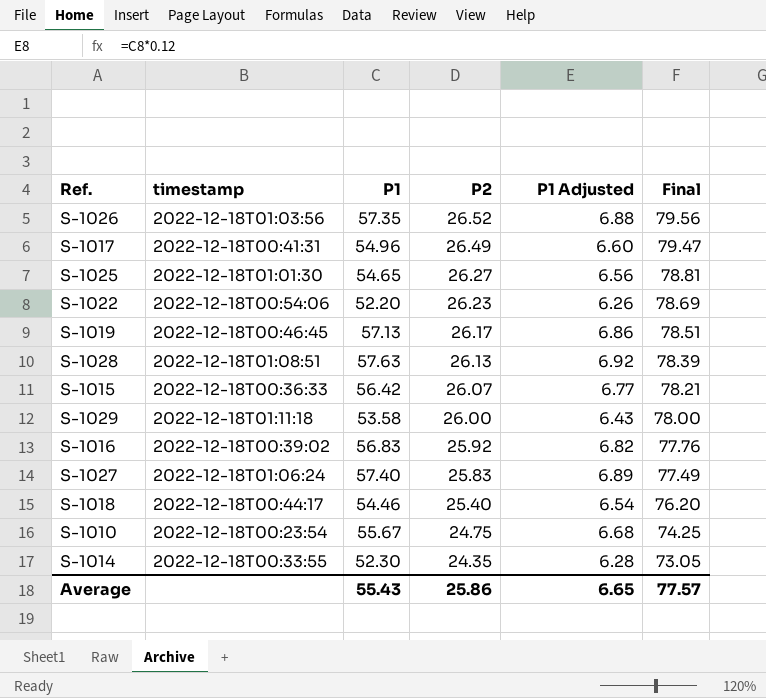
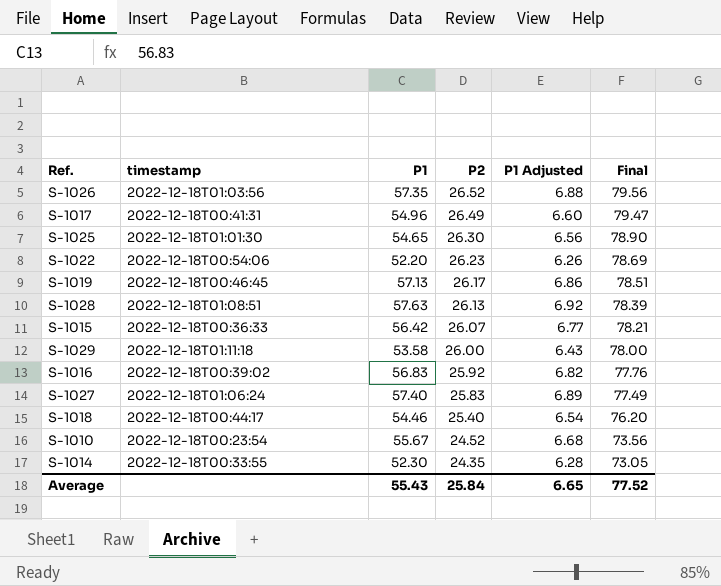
S-1025 | P2: 26.27 -> 26.30
S-1025 | Final: 78.81 -> 78.90
S-1010 | P2: 24.75 -> 24.52
S-1010 | Final: 74.25 -> 73.56
Average | P2: 25.86 -> 25.84
Average | Final: 77.57 -> 77.52

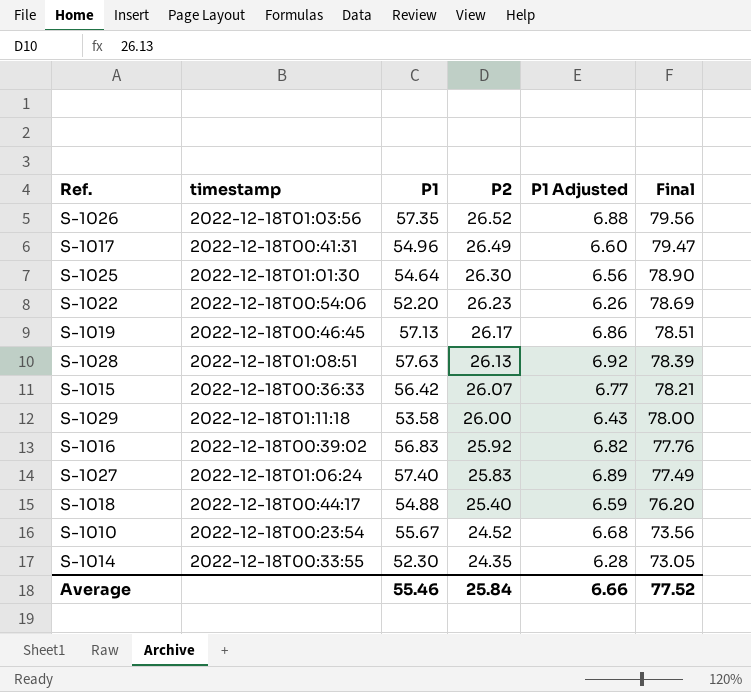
S-1025 | P1: 54.65 -> 54.64
S-1018 | P1: 54.46 -> 54.88
S-1018 | P1 Adjusted: 6.54 -> 6.59
Average | P1: 55.43 -> 55.46
Average | P1 Adjusted: 6.65 -> 6.66

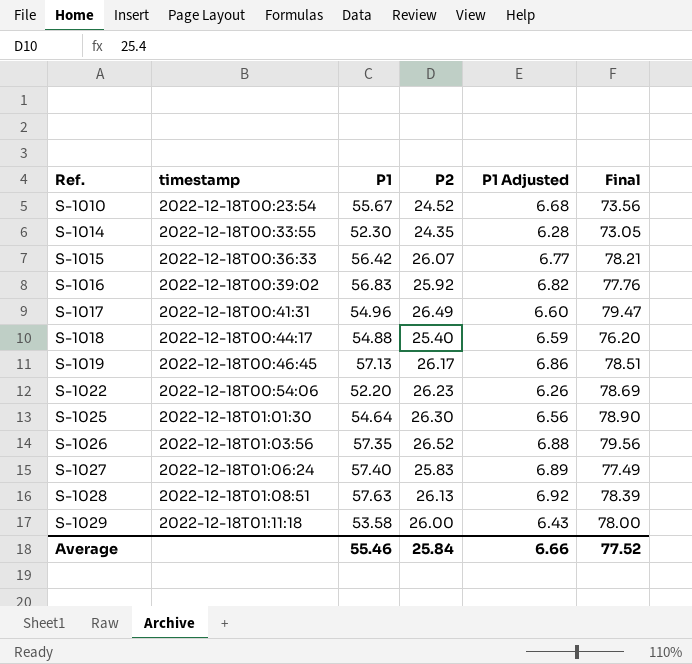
row order: P2 descending -> Ref. ascending

